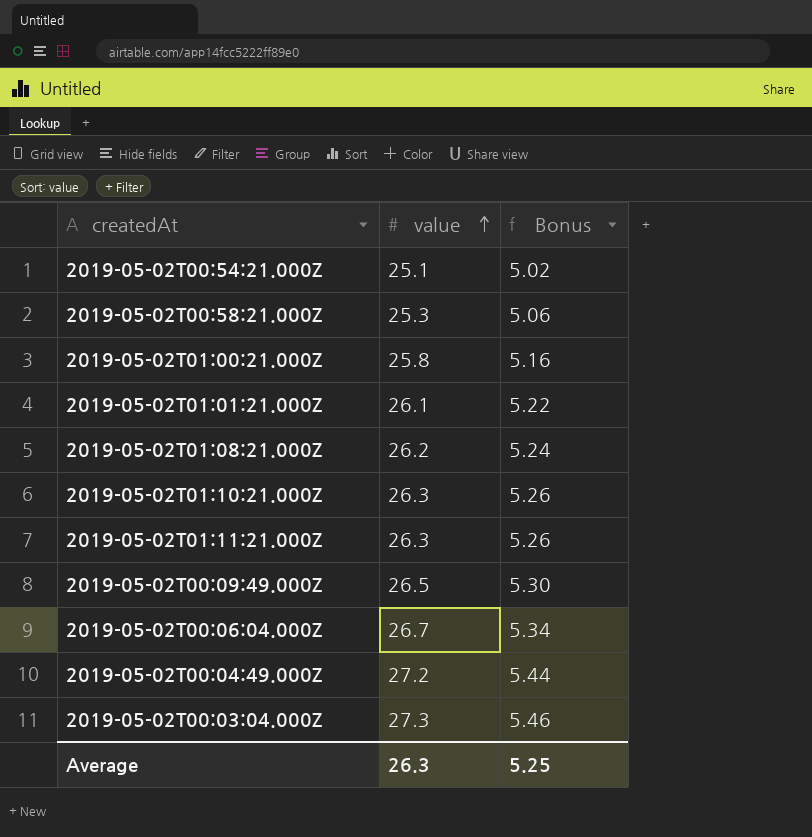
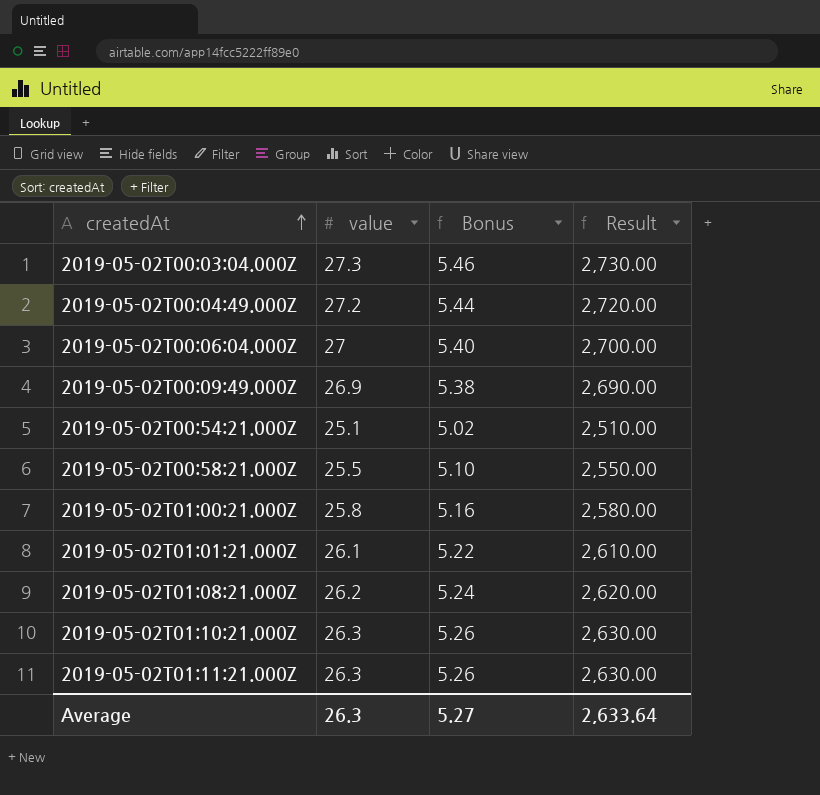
row order: value ascending -> createdAt ascending
column Result | formula: none -> [value] * 100
2019-05-02T00:06:04.000Z | value: 26.7 -> 27
2019-05-02T00:06:04.000Z | Bonus: 5.34 -> 5.40
2019-05-02T00:09:49.000Z | value: 26.5 -> 26.9
2019-05-02T00:09:49.000Z | Bonus: 5.30 -> 5.38
2019-05-02T00:58:21.000Z | value: 25.3 -> 25.5
2019-05-02T00:58:21.000Z | Bonus: 5.06 -> 5.10
Average | Bonus: 5.25 -> 5.27

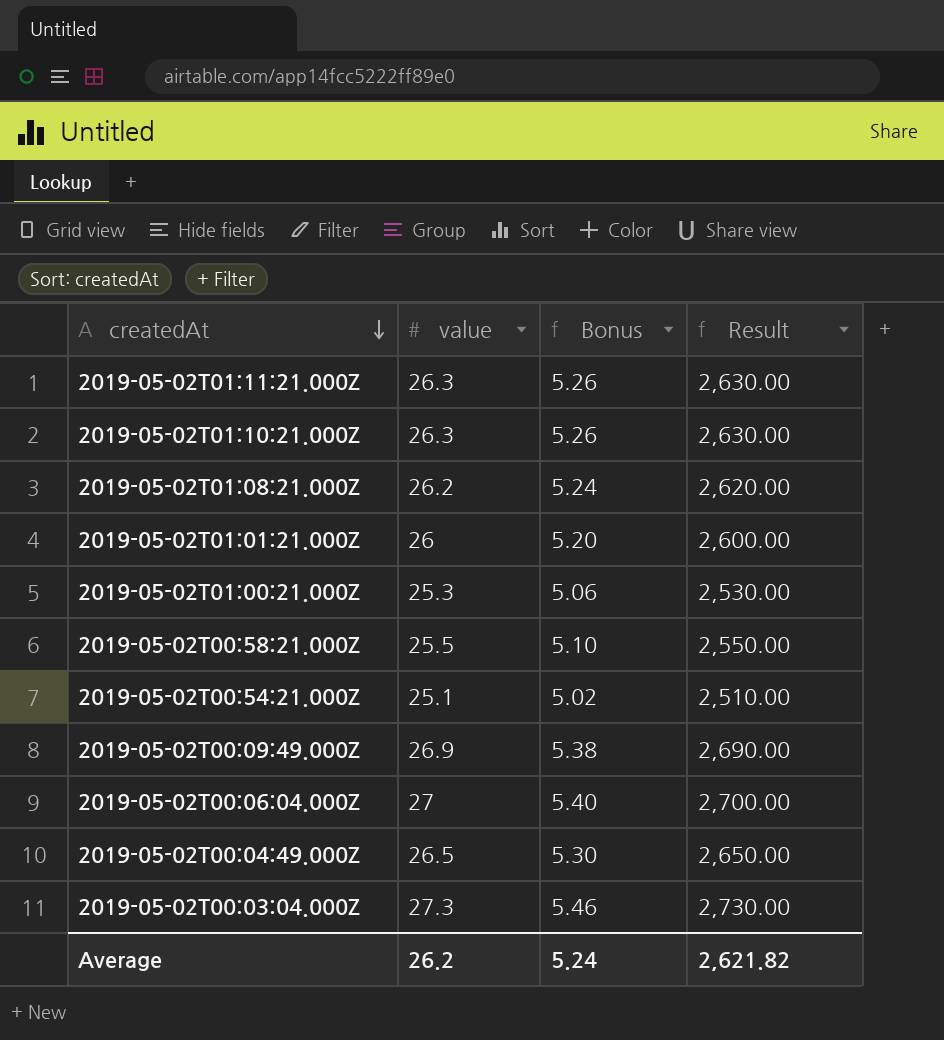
row order: createdAt ascending -> createdAt descending
2019-05-02T01:01:21.000Z | value: 26.1 -> 26
2019-05-02T01:01:21.000Z | Bonus: 5.22 -> 5.20
2019-05-02T01:01:21.000Z | Result: 2,610.00 -> 2,600.00
2019-05-02T01:00:21.000Z | value: 25.8 -> 25.3
2019-05-02T01:00:21.000Z | Bonus: 5.16 -> 5.06
2019-05-02T01:00:21.000Z | Result: 2,580.00 -> 2,530.00
2019-05-02T00:04:49.000Z | value: 27.2 -> 26.5
2019-05-02T00:04:49.000Z | Bonus: 5.44 -> 5.30
2019-05-02T00:04:49.000Z | Result: 2,720.00 -> 2,650.00
Average | value: 26.3 -> 26.2
Average | Bonus: 5.27 -> 5.24
Average | Result: 2,633.64 -> 2,621.82

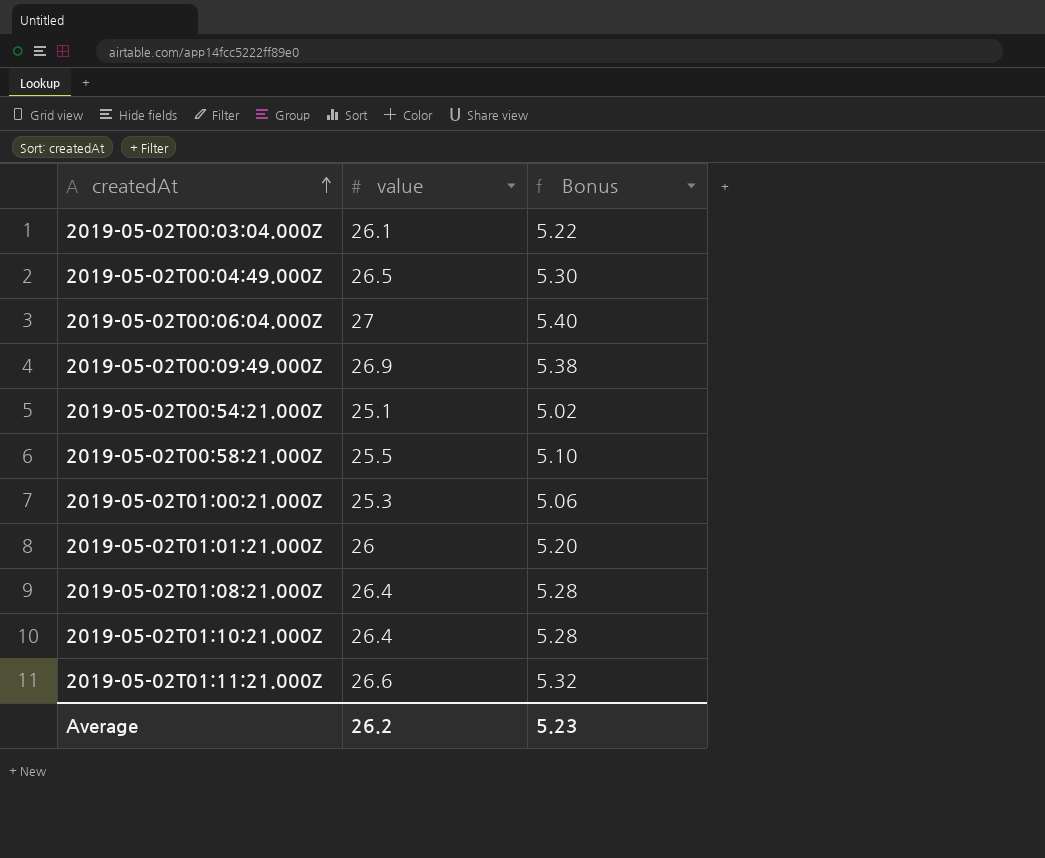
row order: createdAt descending -> createdAt ascending
column Result | formula: [value] * 100 -> none
2019-05-02T00:03:04.000Z | value: 27.3 -> 26.1
2019-05-02T00:03:04.000Z | Bonus: 5.46 -> 5.22
2019-05-02T01:08:21.000Z | value: 26.2 -> 26.4
2019-05-02T01:08:21.000Z | Bonus: 5.24 -> 5.28
2019-05-02T01:10:21.000Z | value: 26.3 -> 26.4
2019-05-02T01:10:21.000Z | Bonus: 5.26 -> 5.28
2019-05-02T01:11:21.000Z | value: 26.3 -> 26.6
2019-05-02T01:11:21.000Z | Bonus: 5.26 -> 5.32
Average | Bonus: 5.24 -> 5.23

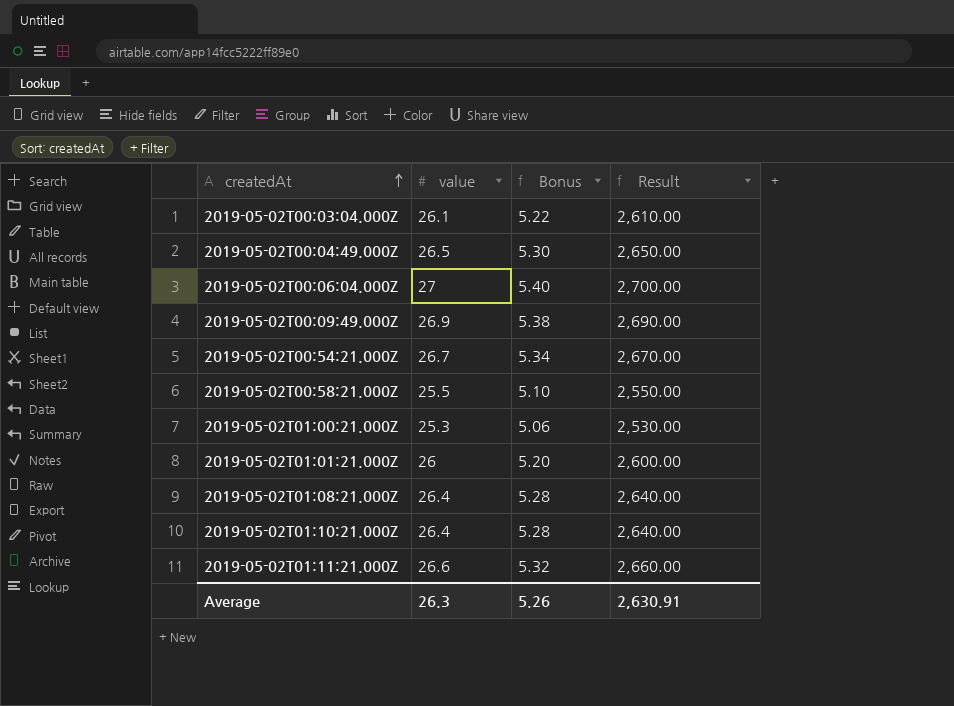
column Result | formula: none -> [value] * 100
2019-05-02T00:54:21.000Z | value: 25.1 -> 26.7
2019-05-02T00:54:21.000Z | Bonus: 5.02 -> 5.34
Average | value: 26.2 -> 26.3
Average | Bonus: 5.23 -> 5.26

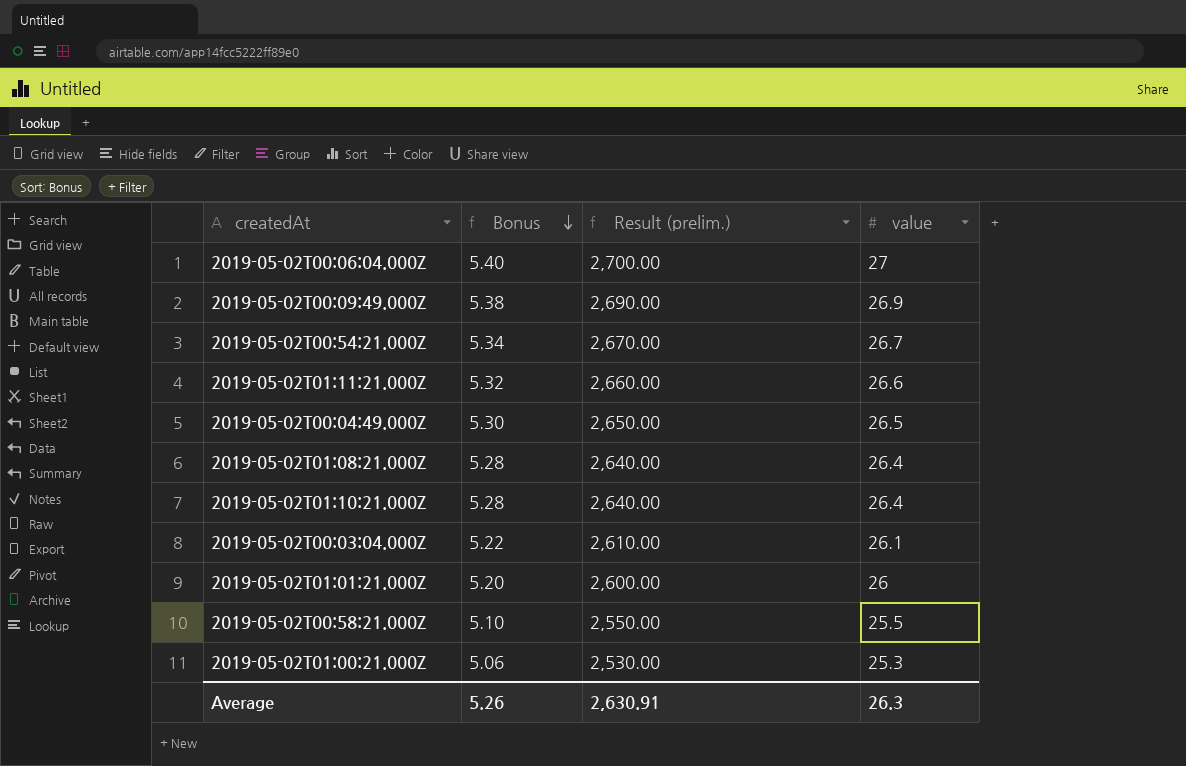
row order: createdAt ascending -> Bonus descending
column name: Result -> Result (prelim.)
column value | position: 2 -> 4

